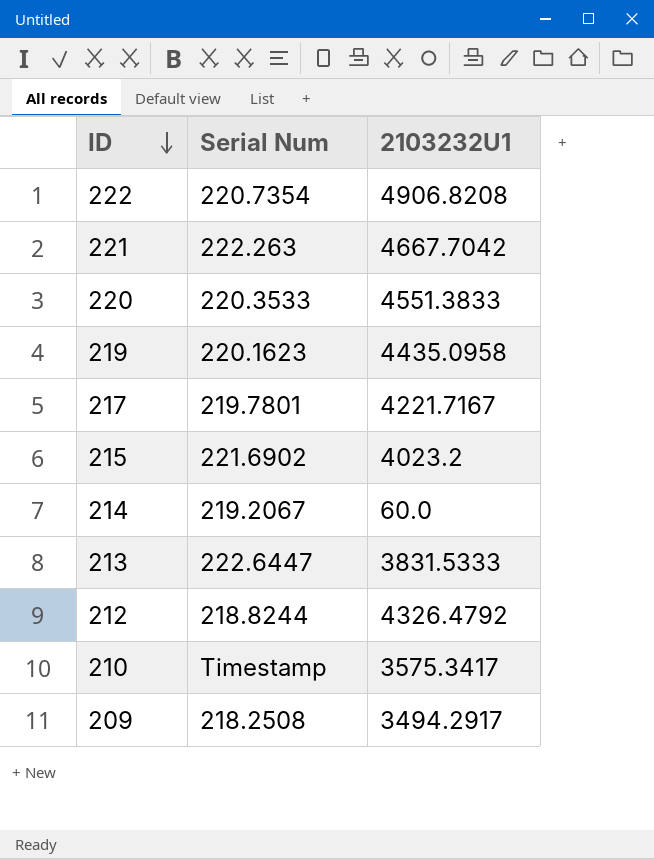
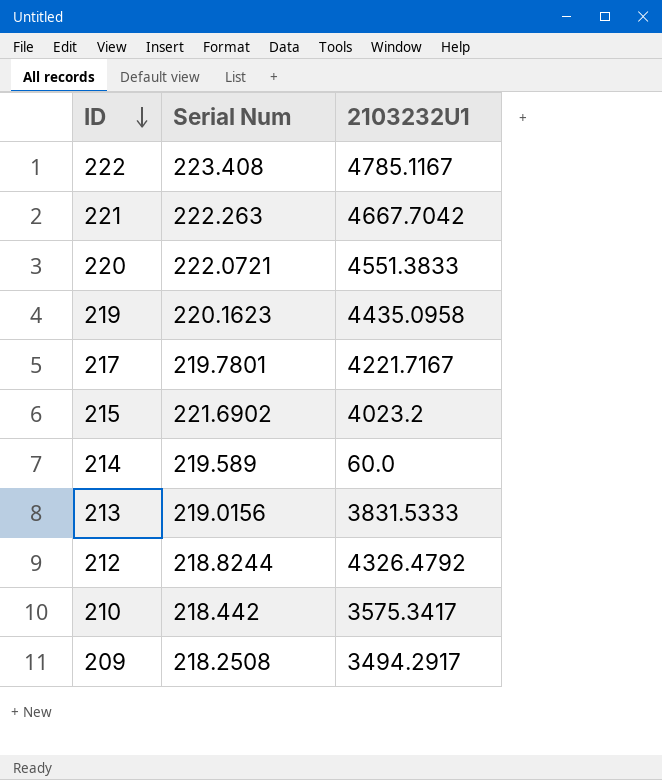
222 | Serial Num: 220.7354 -> 223.408
222 | 2103232U1: 4906.8208 -> 4785.1167
220 | Serial Num: 220.3533 -> 222.0721
214 | Serial Num: 219.2067 -> 219.589
213 | Serial Num: 222.6447 -> 219.0156
210 | Serial Num: Timestamp -> 218.442

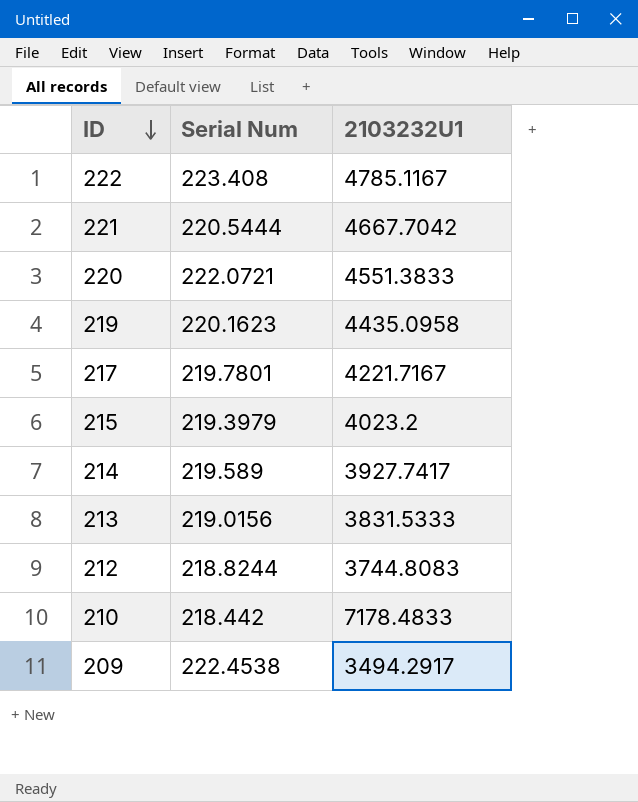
221 | Serial Num: 222.263 -> 220.5444
215 | Serial Num: 221.6902 -> 219.3979
214 | 2103232U1: 60.0 -> 3927.7417
212 | 2103232U1: 4326.4792 -> 3744.8083
210 | 2103232U1: 3575.3417 -> 7178.4833
209 | Serial Num: 218.2508 -> 222.4538

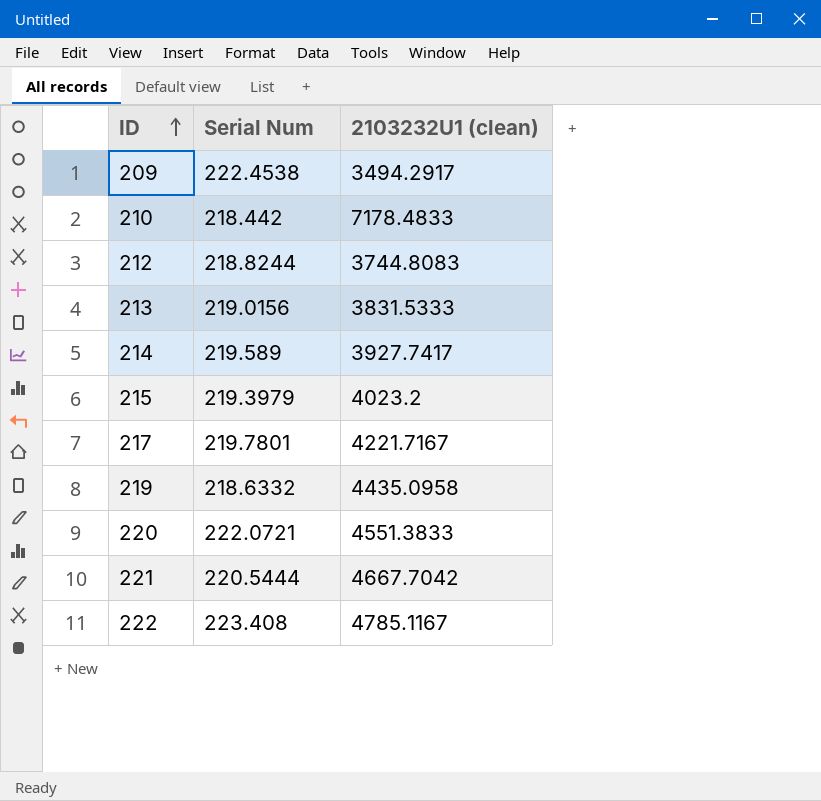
row order: ID descending -> ID ascending
column name: 2103232U1 -> 2103232U1 (clean)
219 | Serial Num: 220.1623 -> 218.6332

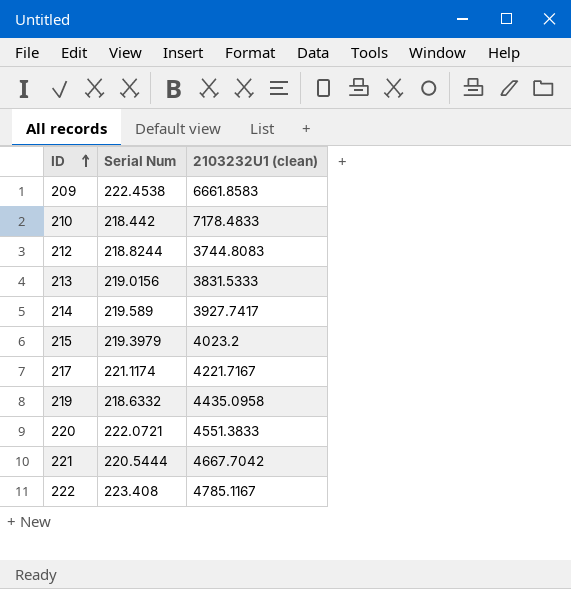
209 | 2103232U1 (clean): 3494.2917 -> 6661.8583
217 | Serial Num: 219.7801 -> 221.1174

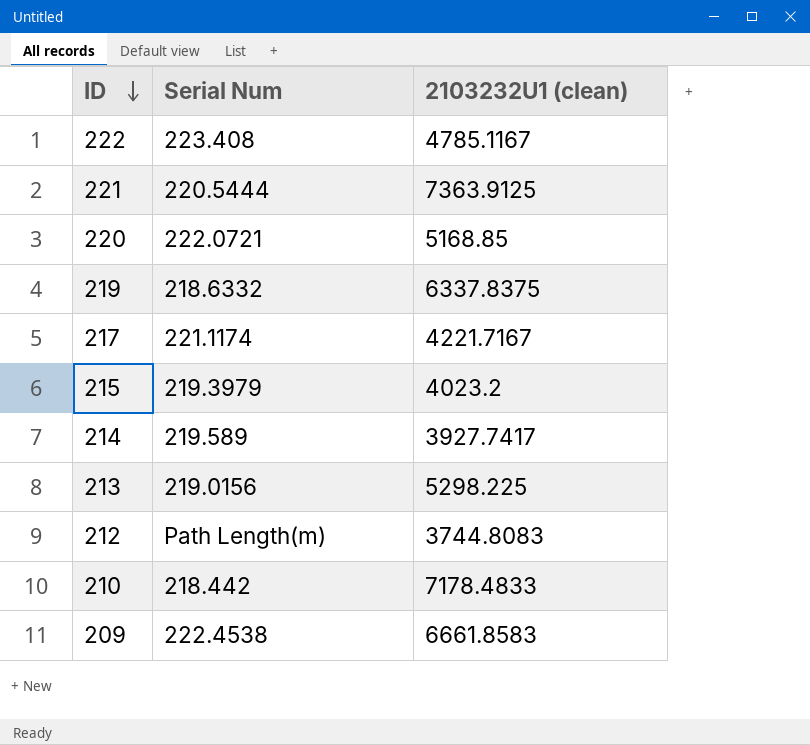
row order: ID ascending -> ID descending
221 | 2103232U1 (clean): 4667.7042 -> 7363.9125
220 | 2103232U1 (clean): 4551.3833 -> 5168.85
219 | 2103232U1 (clean): 4435.0958 -> 6337.8375
213 | 2103232U1 (clean): 3831.5333 -> 5298.225
212 | Serial Num: 218.8244 -> Path Length(m)

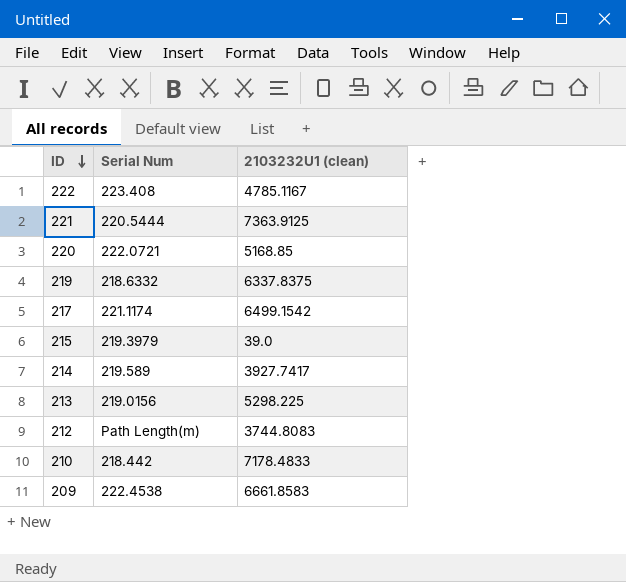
217 | 2103232U1 (clean): 4221.7167 -> 6499.1542
215 | 2103232U1 (clean): 4023.2 -> 39.0

